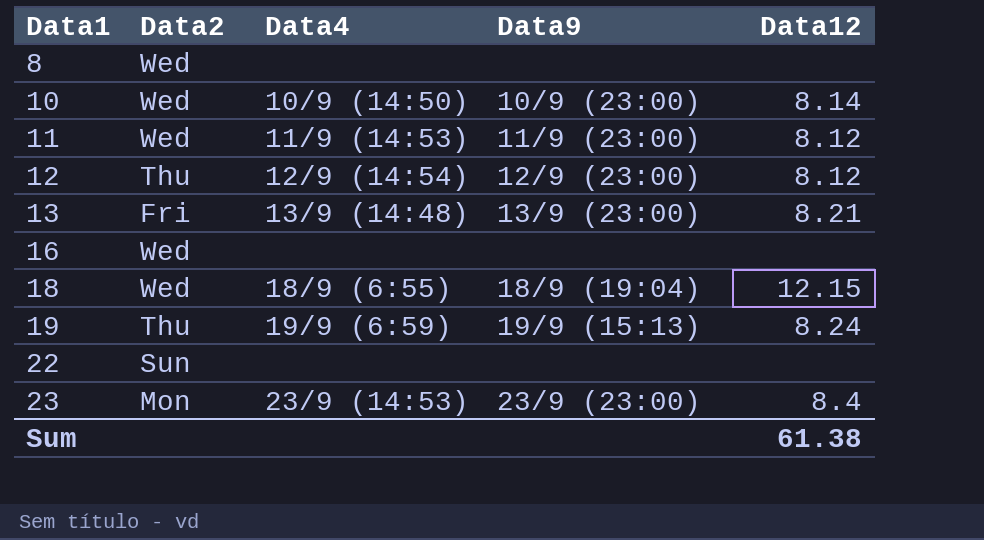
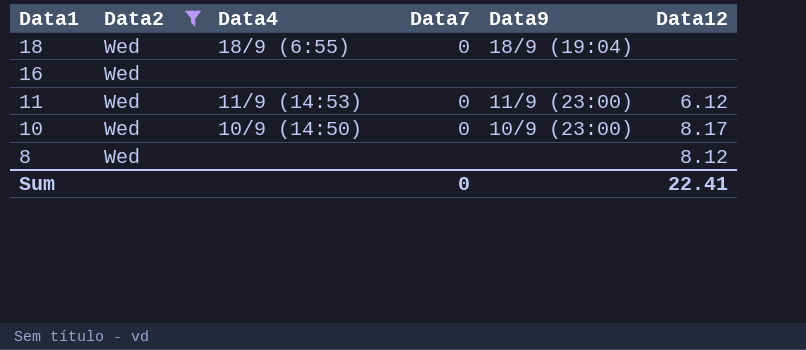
filter: none -> Data2 = Wed
row order: Data1 ascending -> Data1 descending
column Data7 | position: none -> 4
18 | Data12: 12.15 -> none
11 | Data12: 8.12 -> 6.12
10 | Data12: 8.14 -> 8.17
8 | Data12: none -> 8.12
Sum | Data12: 61.38 -> 22.41

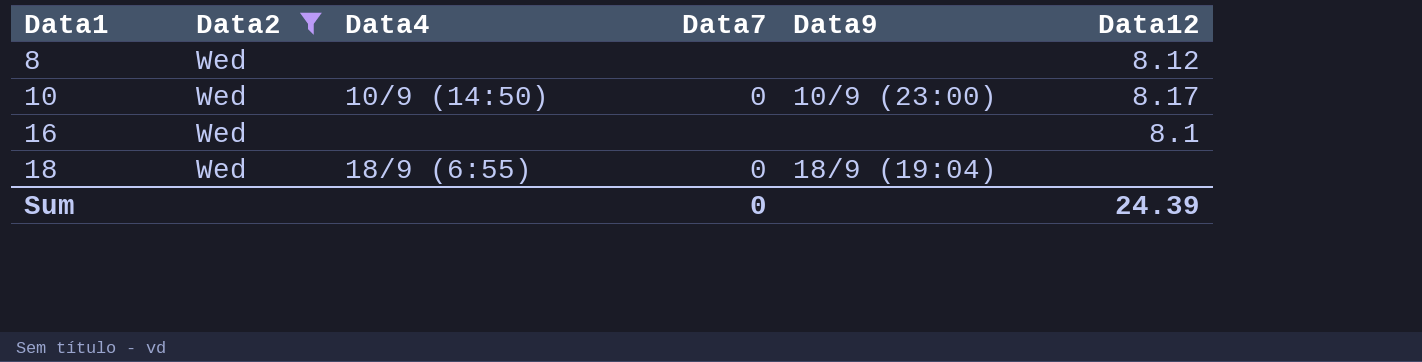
row order: Data1 descending -> Data1 ascending
row 11: Wed | 11/9 (14:53) | 0 | 11/9 (23:00) | 6.12 -> none
16 | Data12: none -> 8.1
Sum | Data12: 22.41 -> 24.39

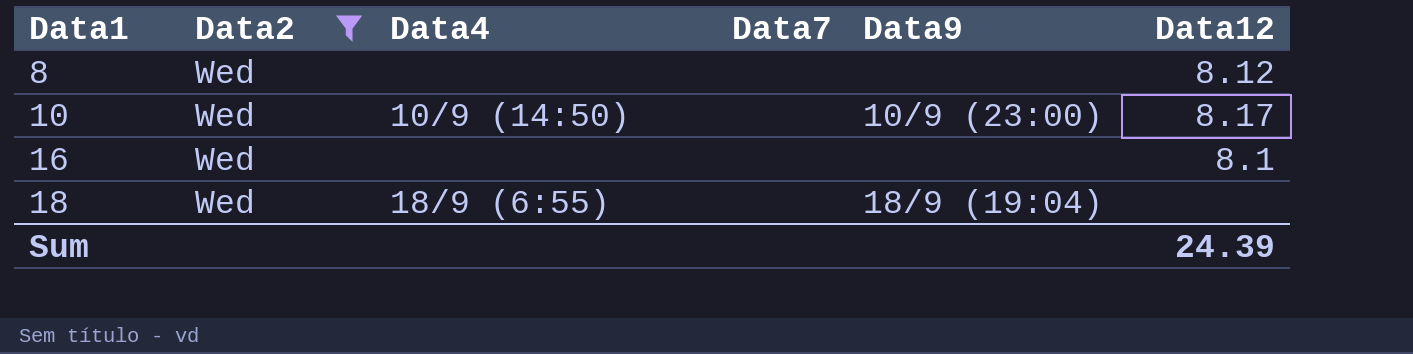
10 | Data7: 0 -> none
18 | Data7: 0 -> none
Sum | Data7: 0 -> none

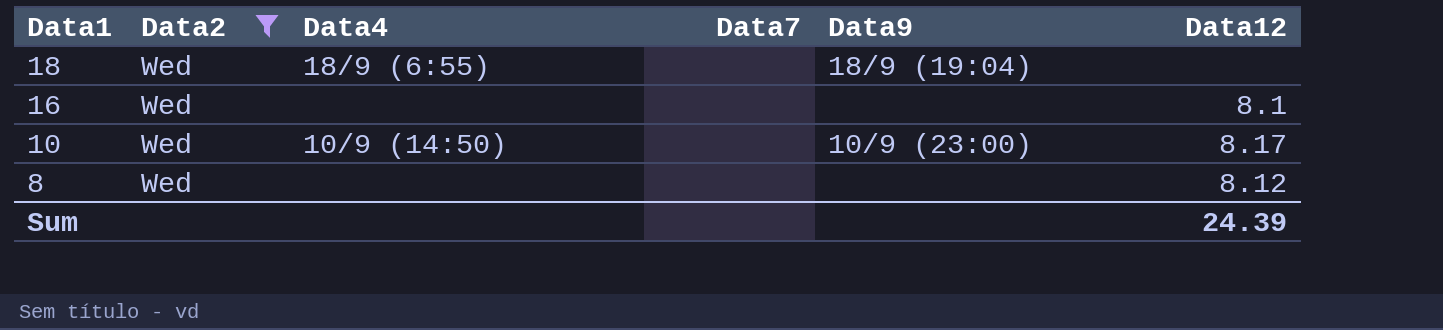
row order: Data1 ascending -> Data1 descending

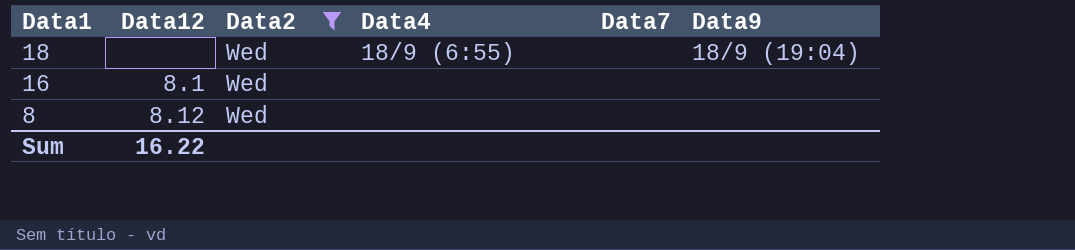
column Data12 | position: 6 -> 2
row 10: Wed | 10/9 (14:50) | none | 10/9 (23:00) | 8.17 -> none
Sum | Data12: 24.39 -> 16.22

